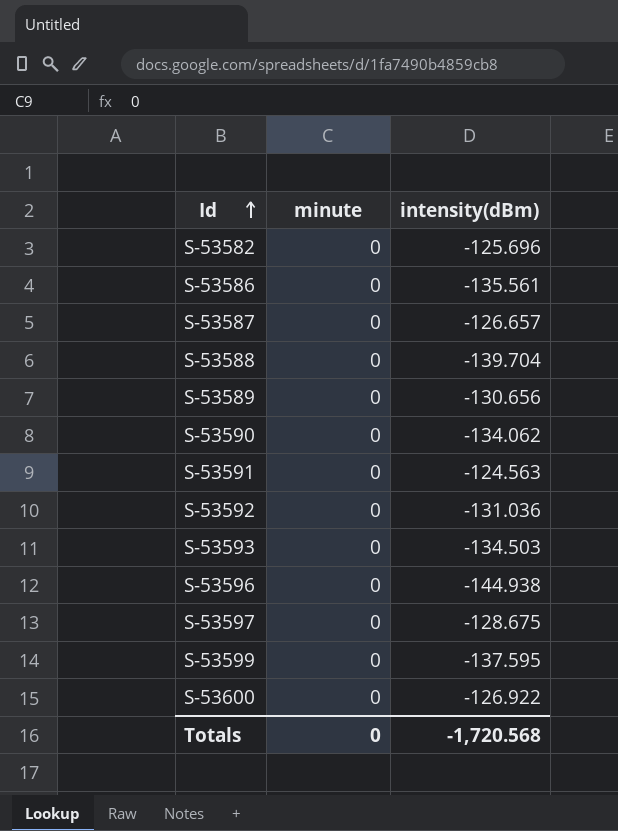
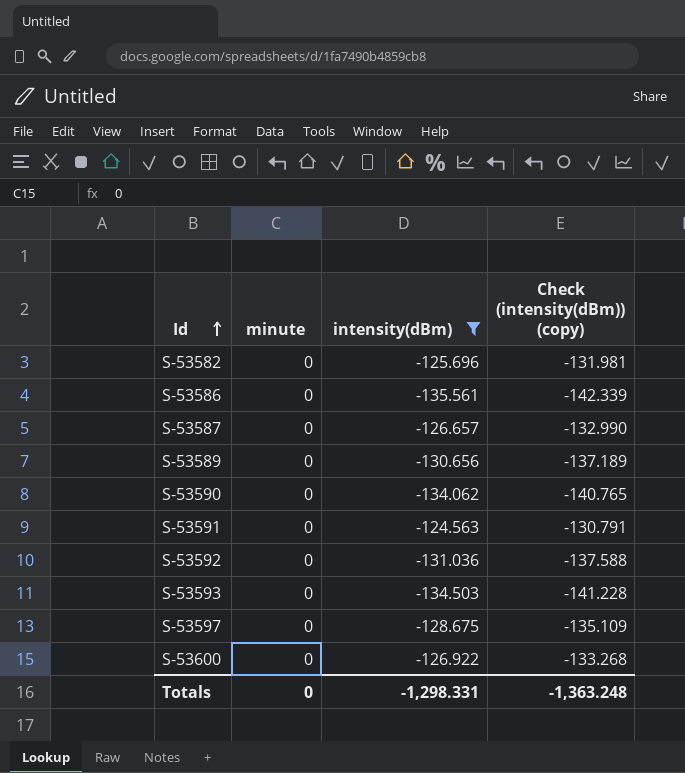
filter: none -> intensity(dBm) >= -135.561
column Check (intensity(dBm)) (copy) | formula: none -> [intensity(dBm)] * 1.05
Totals | intensity(dBm): -1,720.568 -> -1,298.331

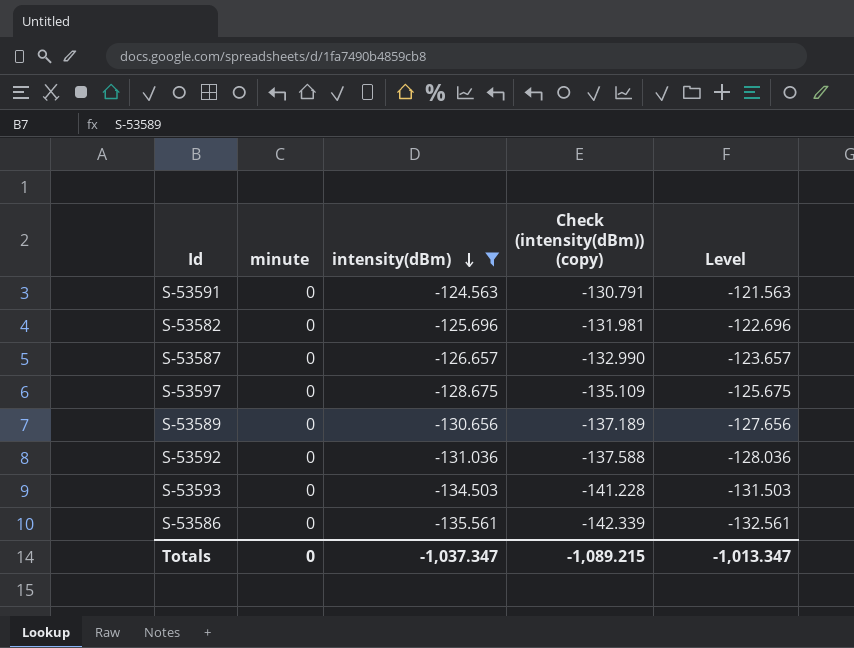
row order: Id ascending -> intensity(dBm) descending
column Level | formula: none -> [intensity(dBm)] + 3
row S-53590: 0 | -134.062 | -140.765 -> none
row S-53600: 0 | -126.922 | -133.268 -> none
Totals | intensity(dBm): -1,298.331 -> -1,037.347
Totals | Check (intensity(dBm)) (copy): -1,363.248 -> -1,089.215

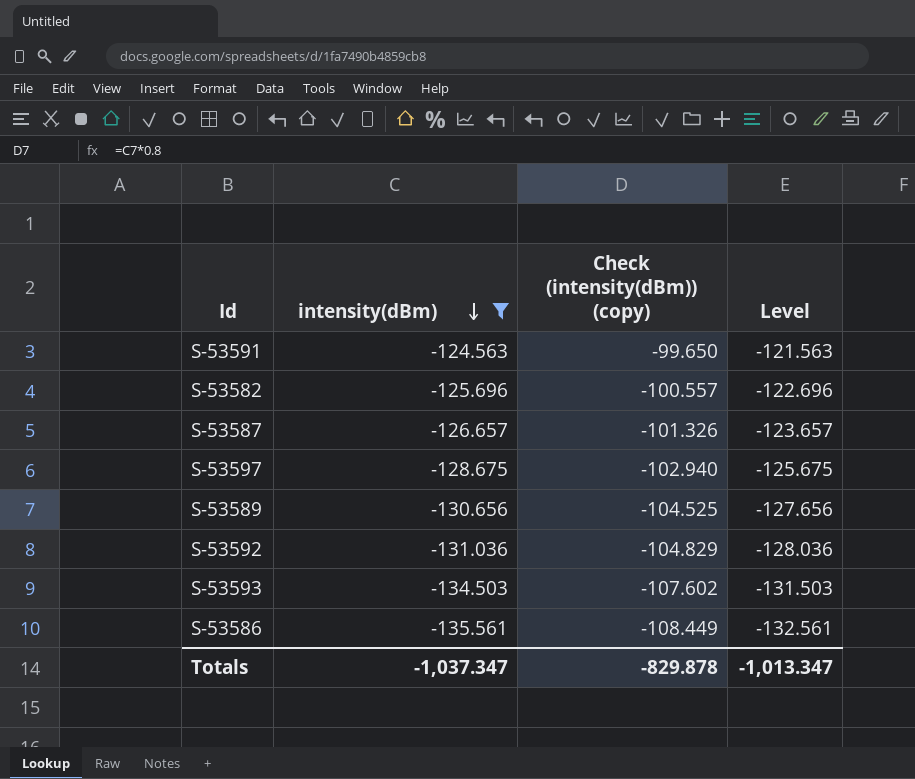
column minute | position: 2 -> none
column Check (intensity(dBm)) (copy) | formula: [intensity(dBm)] * 1.05 -> [intensity(dBm)] * 0.8
Totals | Check (intensity(dBm)) (copy): -1,089.215 -> -829.878

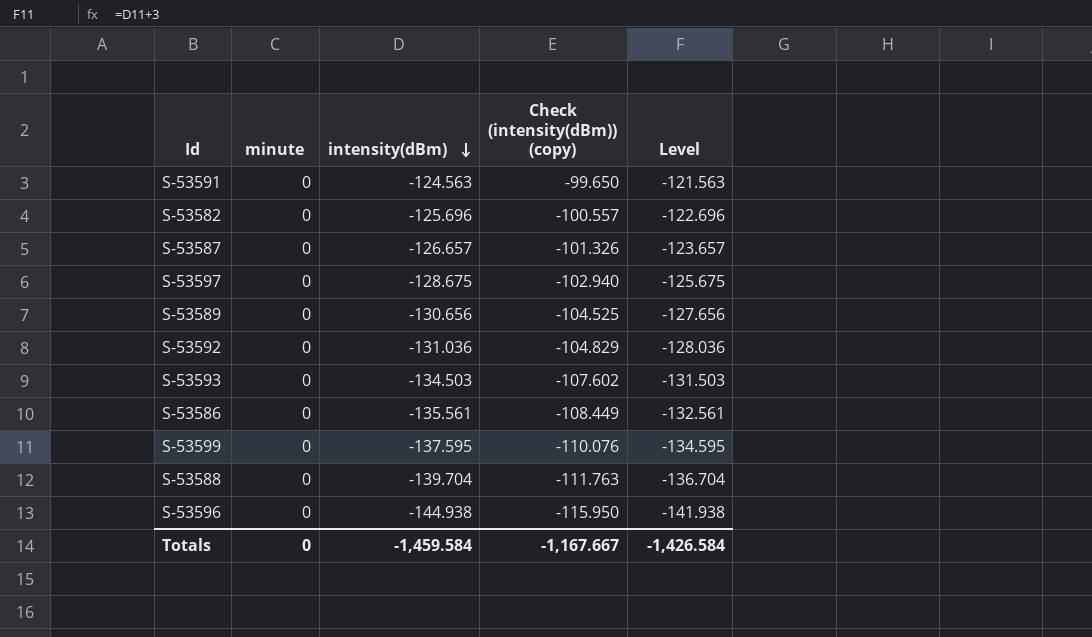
filter: intensity(dBm) >= -135.561 -> none
column minute | position: none -> 2
Totals | intensity(dBm): -1,037.347 -> -1,459.584
Totals | Check (intensity(dBm)) (copy): -829.878 -> -1,167.667
Totals | Level: -1,013.347 -> -1,426.584

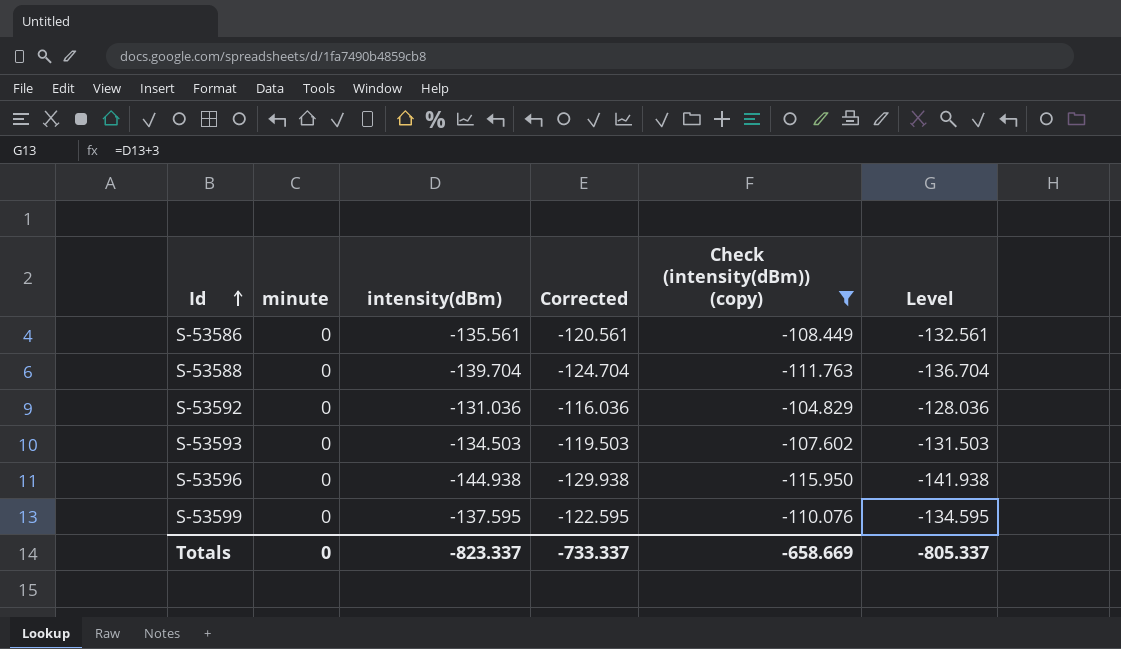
filter: none -> Check (intensity(dBm)) (copy) <= -104.829
row order: intensity(dBm) descending -> Id ascending
column Corrected | formula: none -> [intensity(dBm)] + 15
Totals | intensity(dBm): -1,459.584 -> -823.337
Totals | Check (intensity(dBm)) (copy): -1,167.667 -> -658.669
Totals | Level: -1,426.584 -> -805.337

